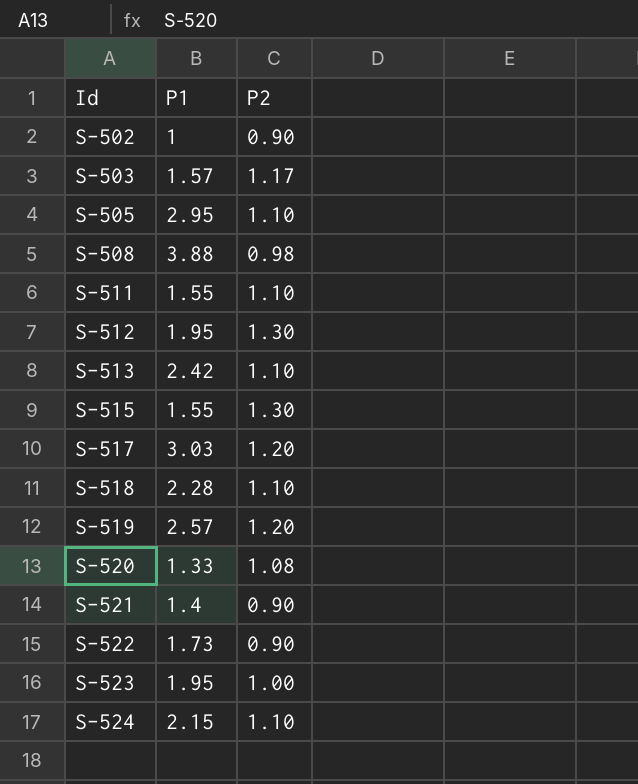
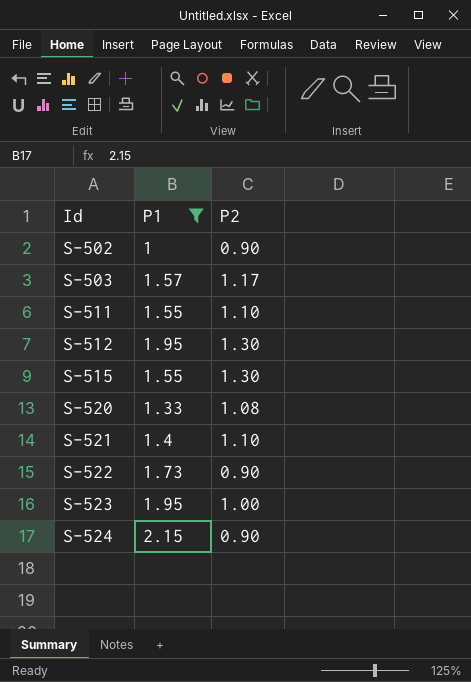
filter: none -> P1 <= 2.15
S-521 | P2: 0.90 -> 1.10
S-524 | P2: 1.10 -> 0.90

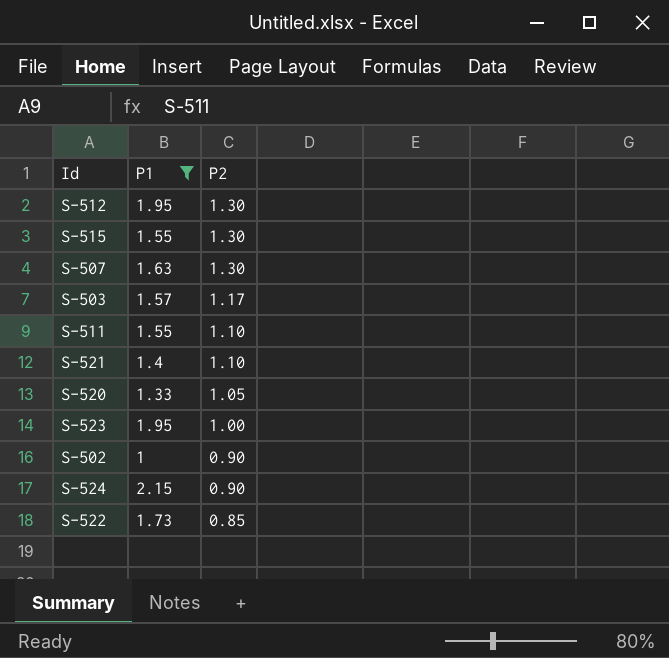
row order: Id ascending -> P2 descending
row S-507: none -> 1.63 | 1.30
S-520 | P2: 1.08 -> 1.05
S-522 | P2: 0.90 -> 0.85

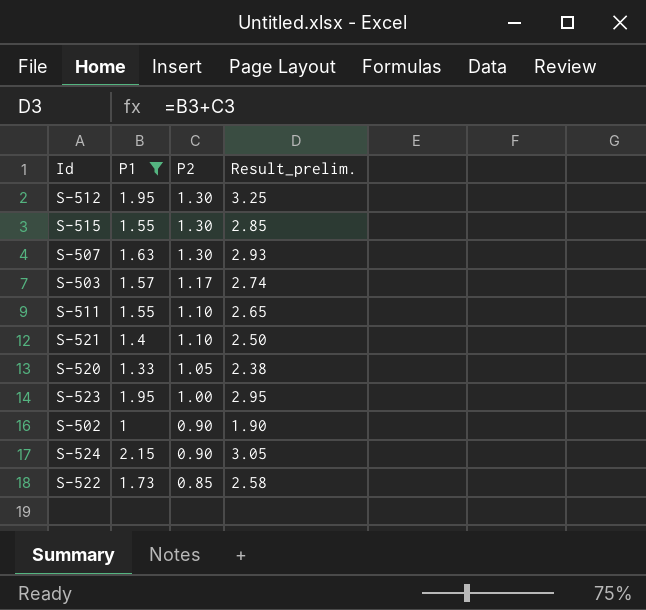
column Result_prelim. | formula: none -> [P1] + [P2]

